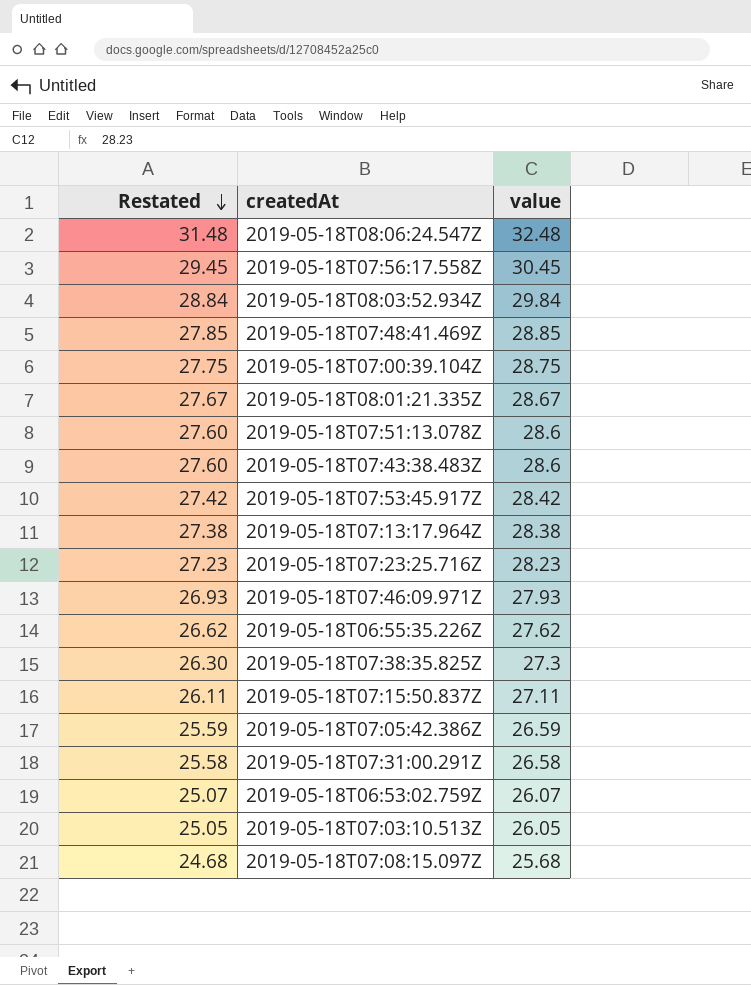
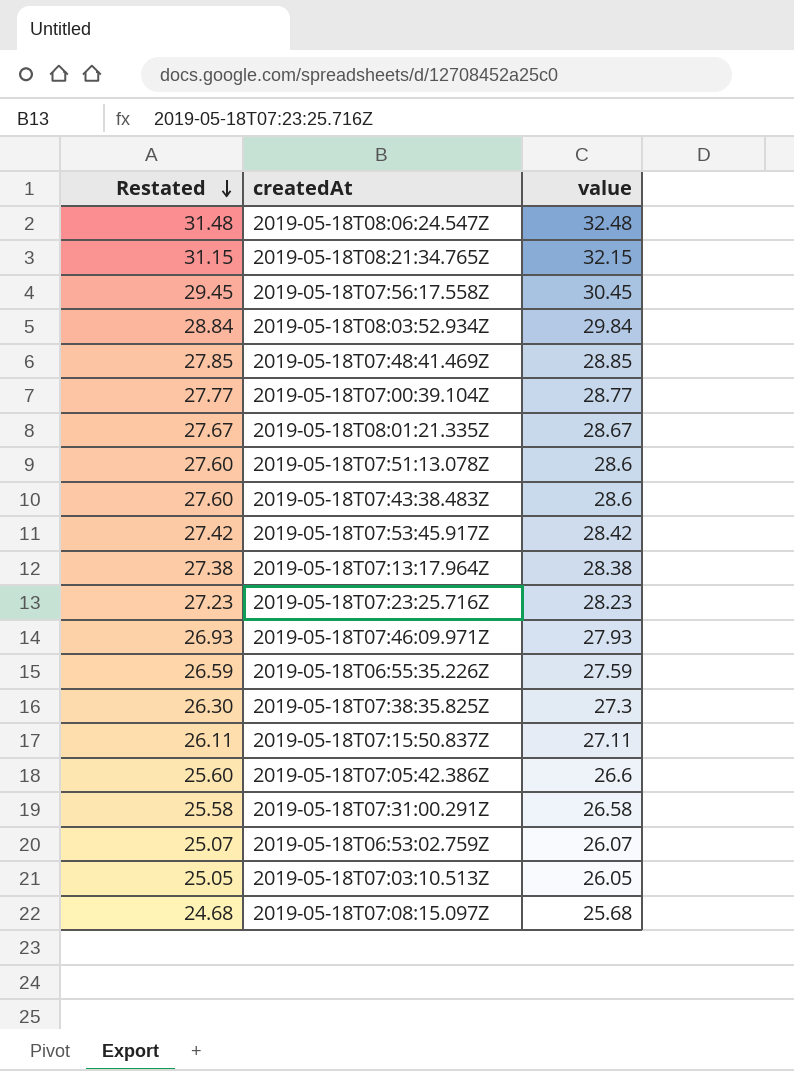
row 2019-05-18T08:21:34.765Z: none -> 31.15 | 32.15
2019-05-18T07:00:39.104Z | Restated: 27.75 -> 27.77
2019-05-18T07:00:39.104Z | value: 28.75 -> 28.77
2019-05-18T06:55:35.226Z | Restated: 26.62 -> 26.59
2019-05-18T06:55:35.226Z | value: 27.62 -> 27.59
2019-05-18T07:05:42.386Z | Restated: 25.59 -> 25.60
2019-05-18T07:05:42.386Z | value: 26.59 -> 26.6

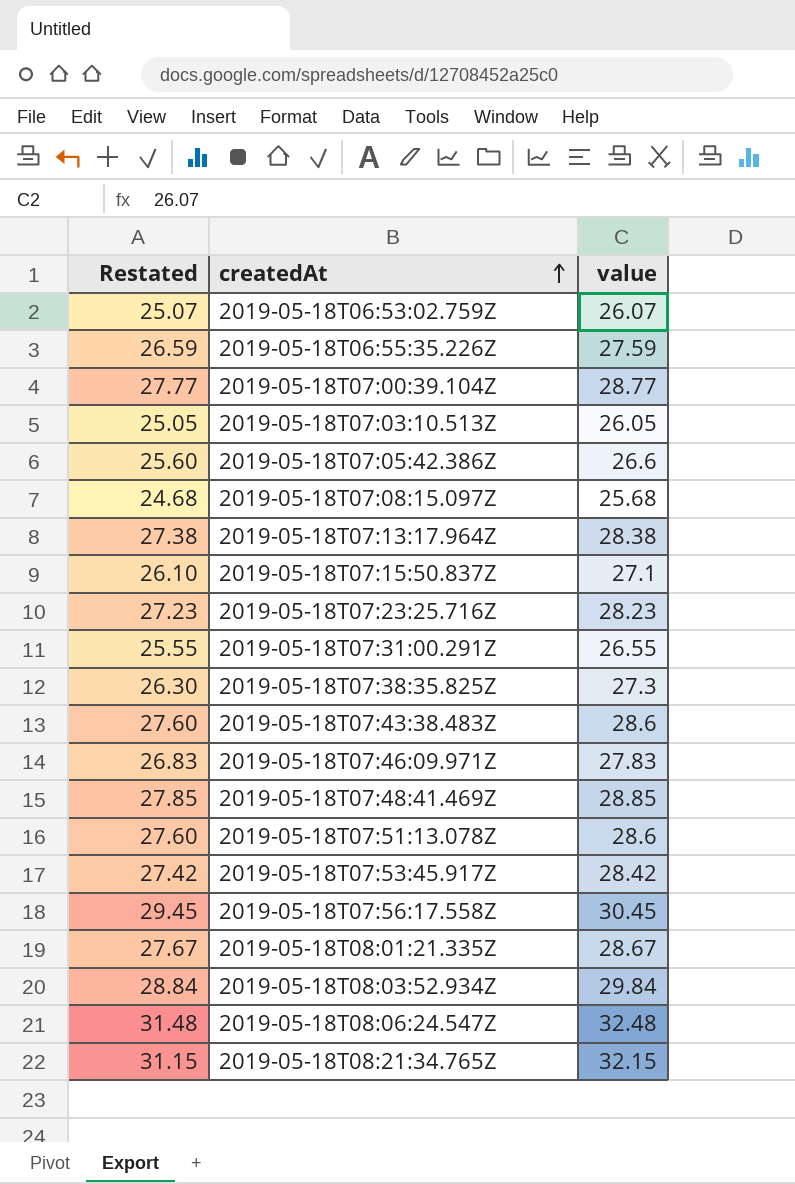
row order: Restated descending -> createdAt ascending
2019-05-18T07:15:50.837Z | Restated: 26.11 -> 26.10
2019-05-18T07:15:50.837Z | value: 27.11 -> 27.1
2019-05-18T07:31:00.291Z | Restated: 25.58 -> 25.55
2019-05-18T07:31:00.291Z | value: 26.58 -> 26.55
2019-05-18T07:46:09.971Z | Restated: 26.93 -> 26.83
2019-05-18T07:46:09.971Z | value: 27.93 -> 27.83

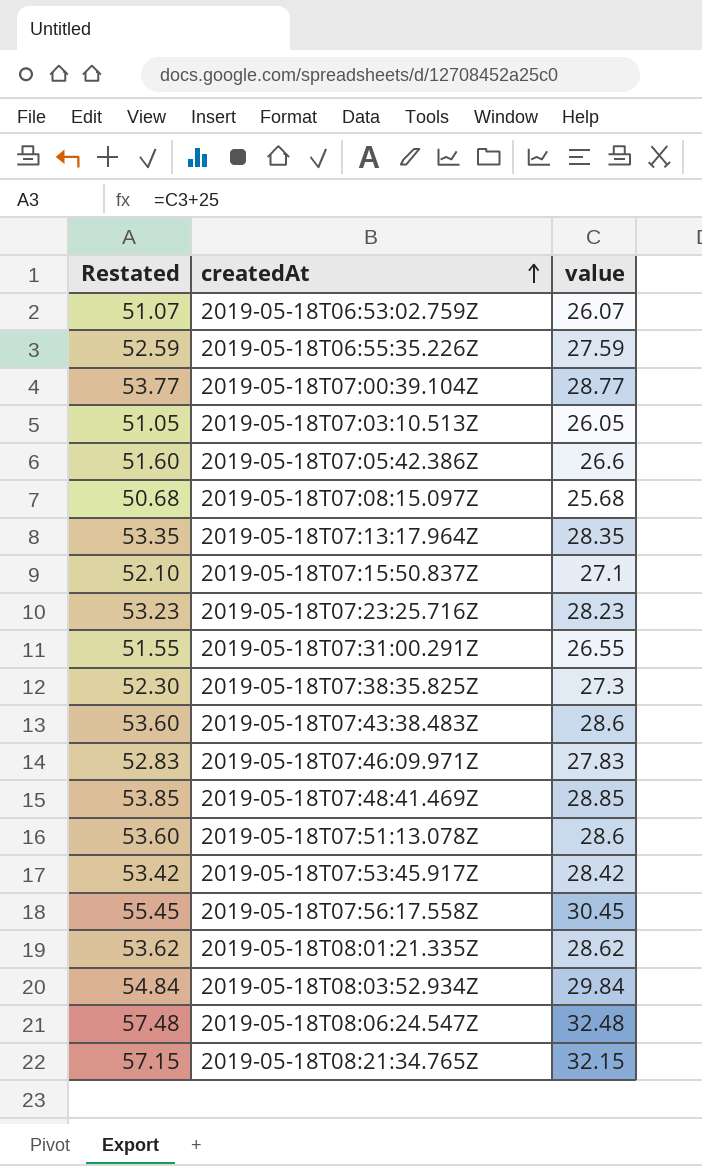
column Restated | formula: [value] - 1 -> [value] + 25
2019-05-18T07:13:17.964Z | value: 28.38 -> 28.35
2019-05-18T08:01:21.335Z | value: 28.67 -> 28.62

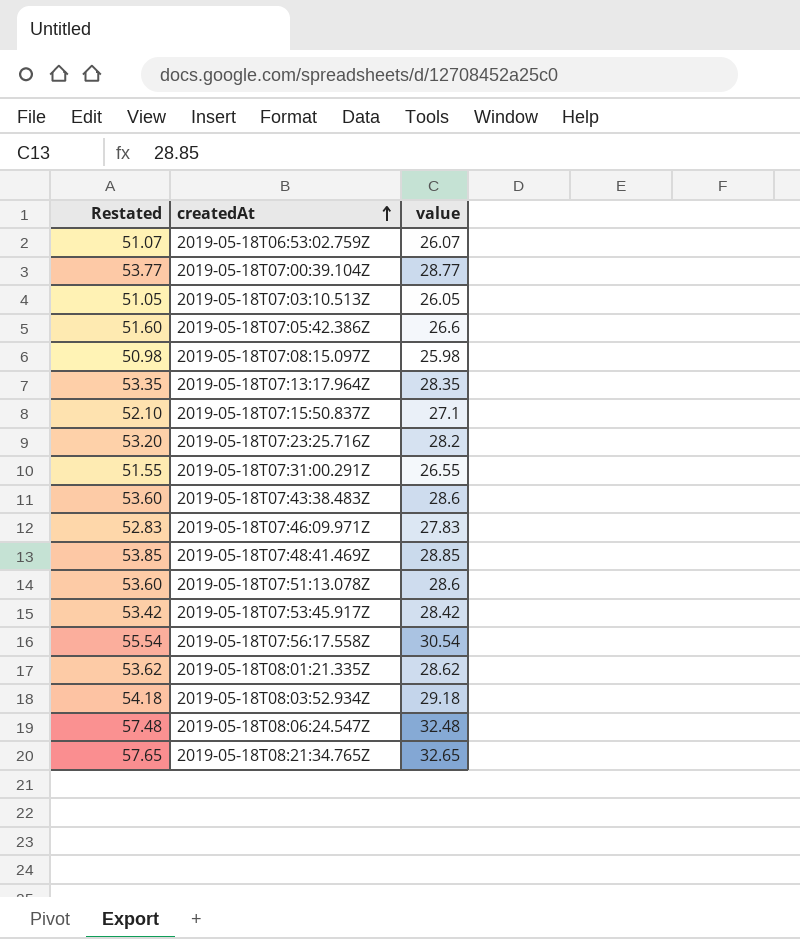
row 2019-05-18T06:55:35.226Z: 52.59 | 27.59 -> none
row 2019-05-18T07:38:35.825Z: 52.30 | 27.3 -> none
2019-05-18T07:08:15.097Z | Restated: 50.68 -> 50.98
2019-05-18T07:08:15.097Z | value: 25.68 -> 25.98
2019-05-18T07:23:25.716Z | Restated: 53.23 -> 53.20
2019-05-18T07:23:25.716Z | value: 28.23 -> 28.2
2019-05-18T07:56:17.558Z | Restated: 55.45 -> 55.54
2019-05-18T07:56:17.558Z | value: 30.45 -> 30.54
2019-05-18T08:03:52.934Z | Restated: 54.84 -> 54.18
2019-05-18T08:03:52.934Z | value: 29.84 -> 29.18
2019-05-18T08:21:34.765Z | Restated: 57.15 -> 57.65
2019-05-18T08:21:34.765Z | value: 32.15 -> 32.65

